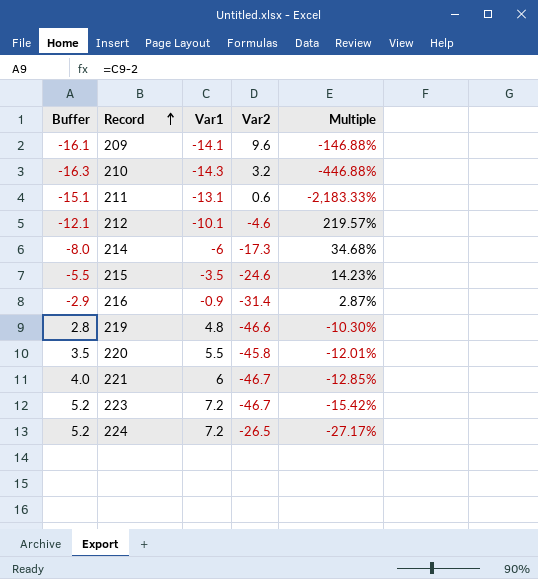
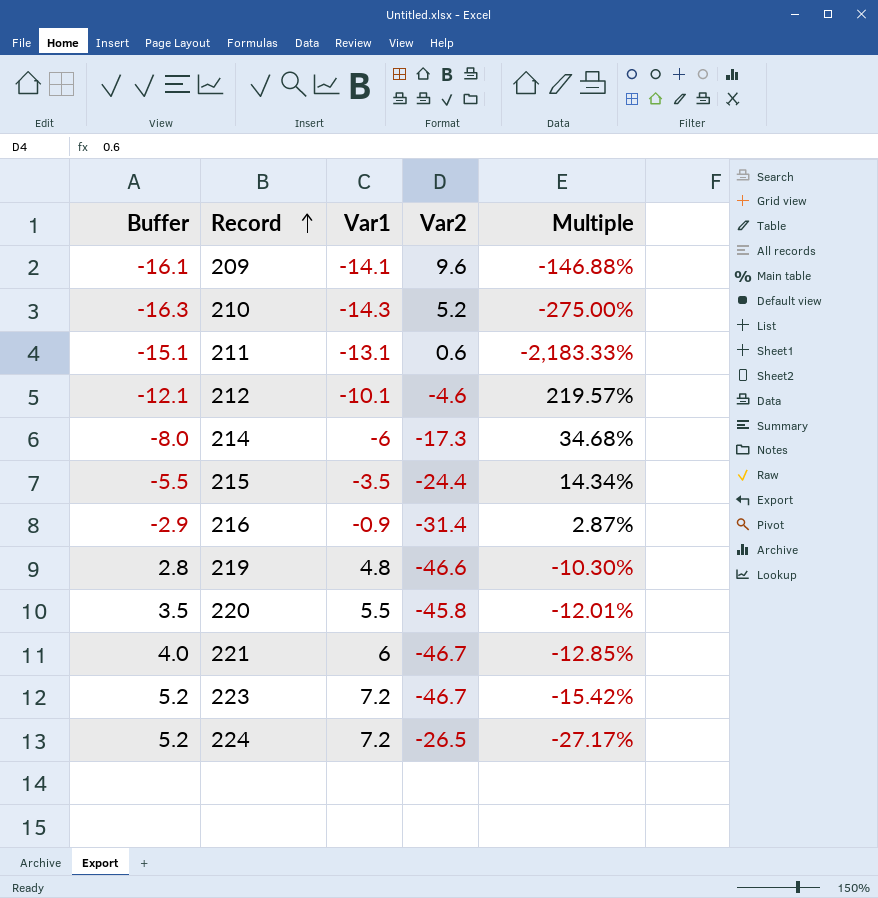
210 | Var2: 3.2 -> 5.2
210 | Multiple: -446.88% -> -275.00%
215 | Var2: -24.6 -> -24.4
215 | Multiple: 14.23% -> 14.34%

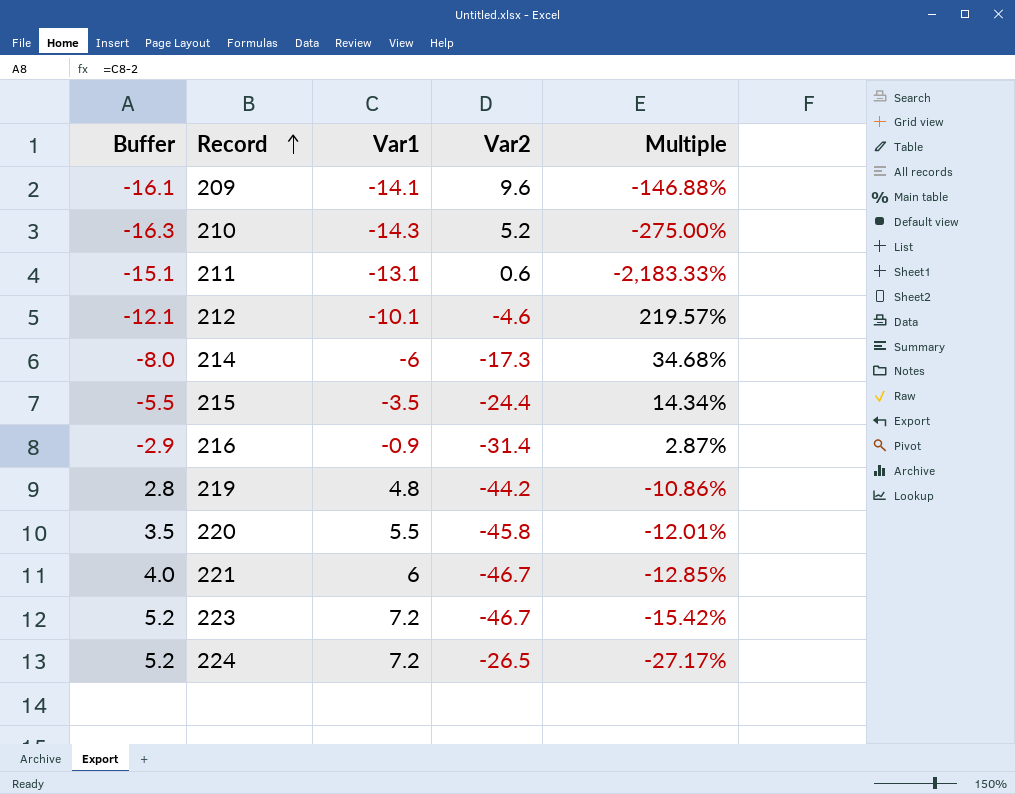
219 | Var2: -46.6 -> -44.2
219 | Multiple: -10.30% -> -10.86%

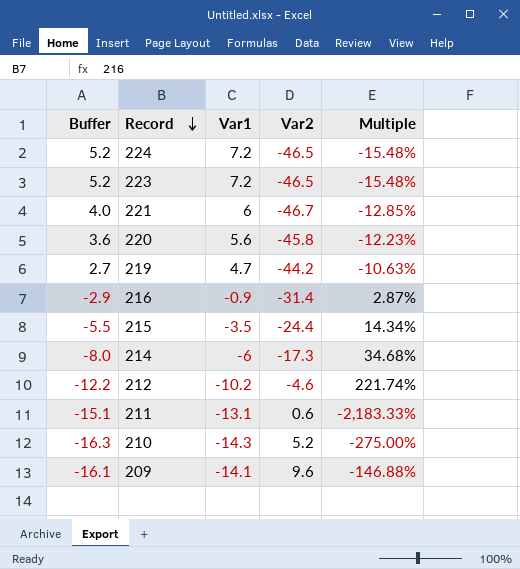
row order: Record ascending -> Record descending
224 | Var2: -26.5 -> -46.5
224 | Multiple: -27.17% -> -15.48%
223 | Var2: -46.7 -> -46.5
223 | Multiple: -15.42% -> -15.48%
220 | Buffer: 3.5 -> 3.6
220 | Var1: 5.5 -> 5.6
220 | Multiple: -12.01% -> -12.23%
219 | Buffer: 2.8 -> 2.7
219 | Var1: 4.8 -> 4.7
219 | Multiple: -10.86% -> -10.63%
212 | Buffer: -12.1 -> -12.2
212 | Var1: -10.1 -> -10.2
212 | Multiple: 219.57% -> 221.74%

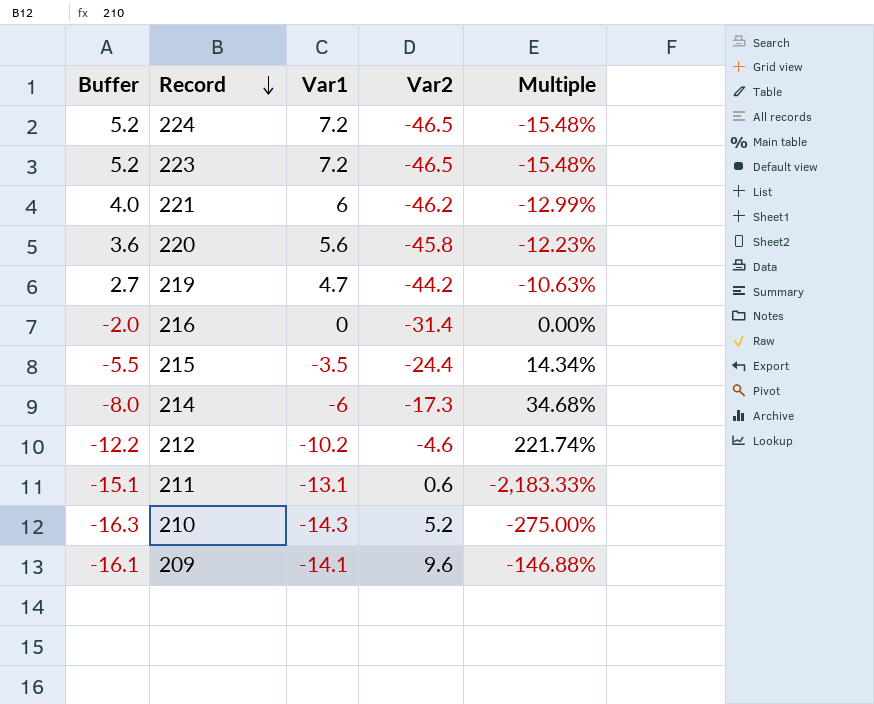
221 | Var2: -46.7 -> -46.2
221 | Multiple: -12.85% -> -12.99%
216 | Buffer: -2.9 -> -2.0
216 | Var1: -0.9 -> 0
216 | Multiple: 2.87% -> 0.00%

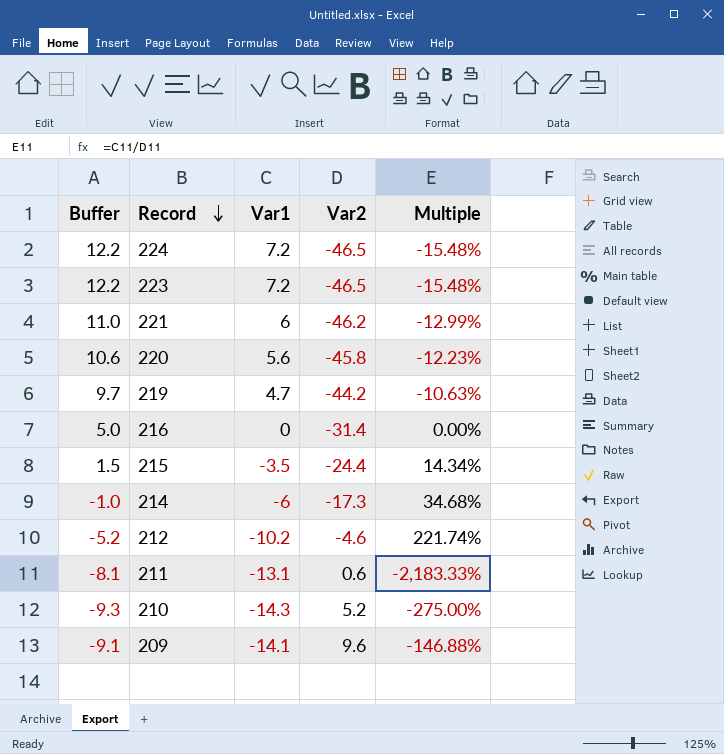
column Buffer | formula: [Var1] - 2 -> [Var1] + 5

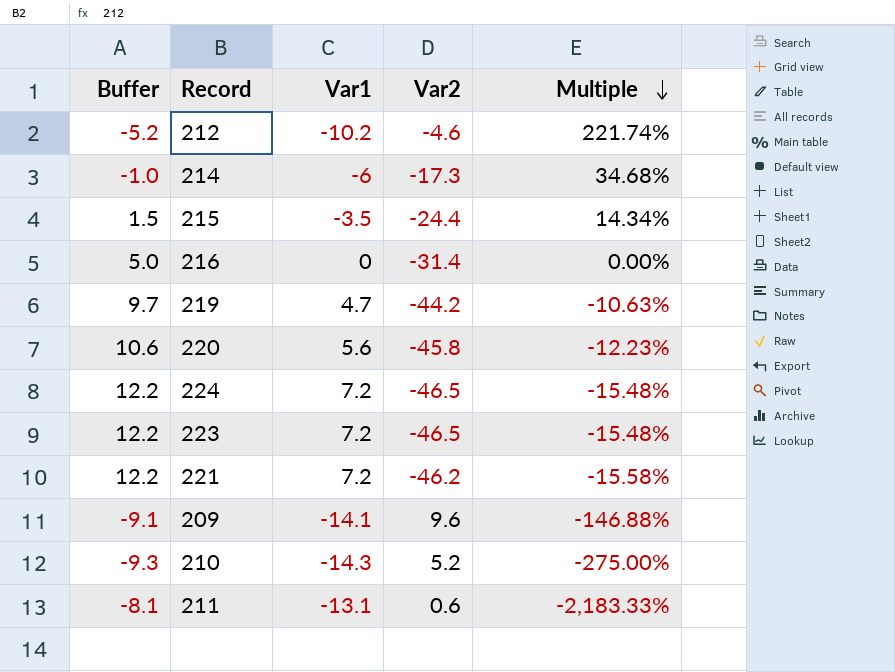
row order: Record descending -> Multiple descending
221 | Buffer: 11.0 -> 12.2
221 | Var1: 6 -> 7.2
221 | Multiple: -12.99% -> -15.58%

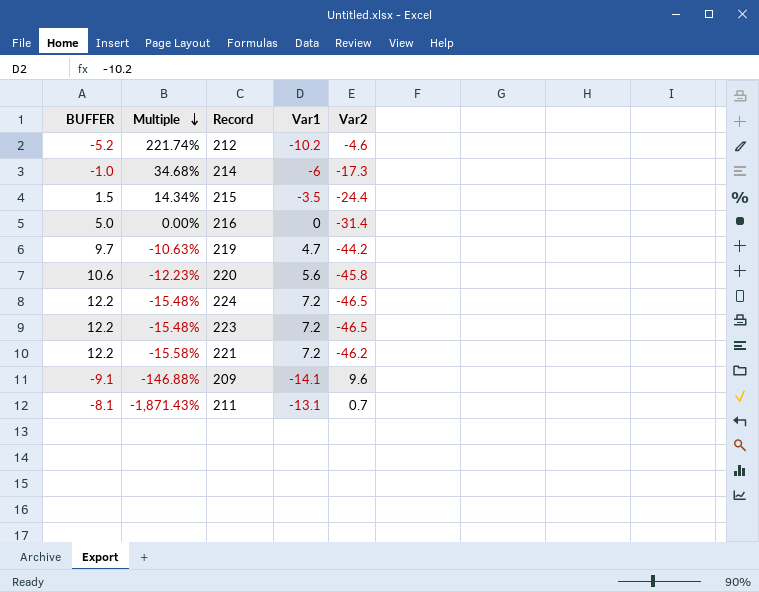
column name: Buffer -> BUFFER
column Multiple | position: 5 -> 2
row 210: -9.3 | -14.3 | 5.2 | -275.00% -> none
211 | Multiple: -2,183.33% -> -1,871.43%
211 | Var2: 0.6 -> 0.7

